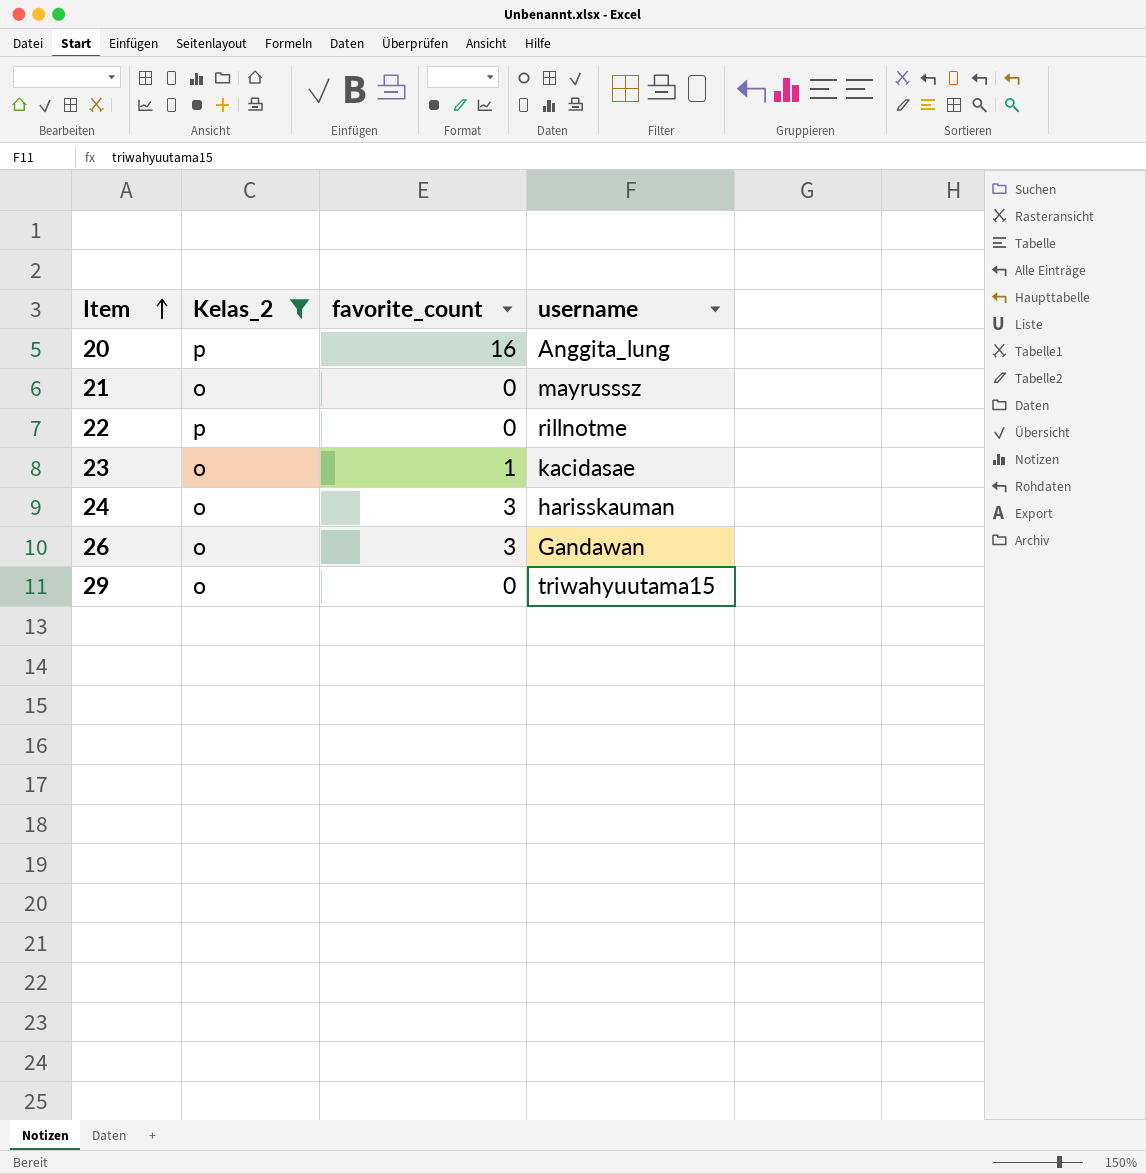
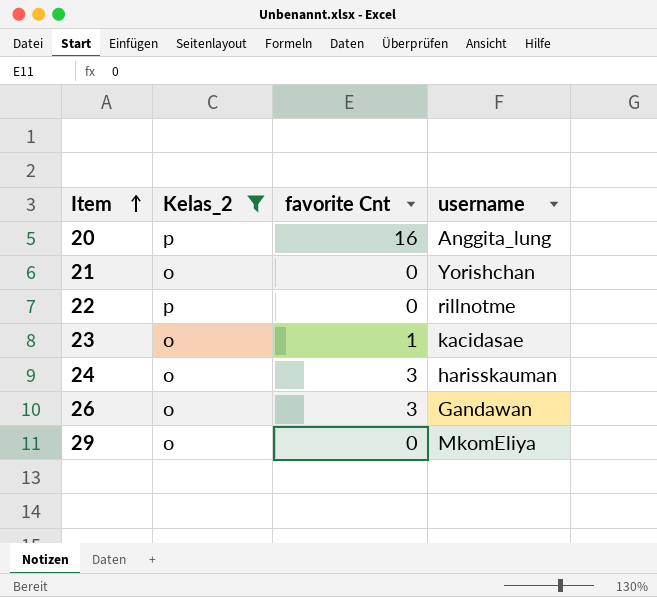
column name: favorite_count -> favorite Cnt
21 | username: mayrusssz -> Yorishchan
29 | username: triwahyuutama15 -> MkomEliya

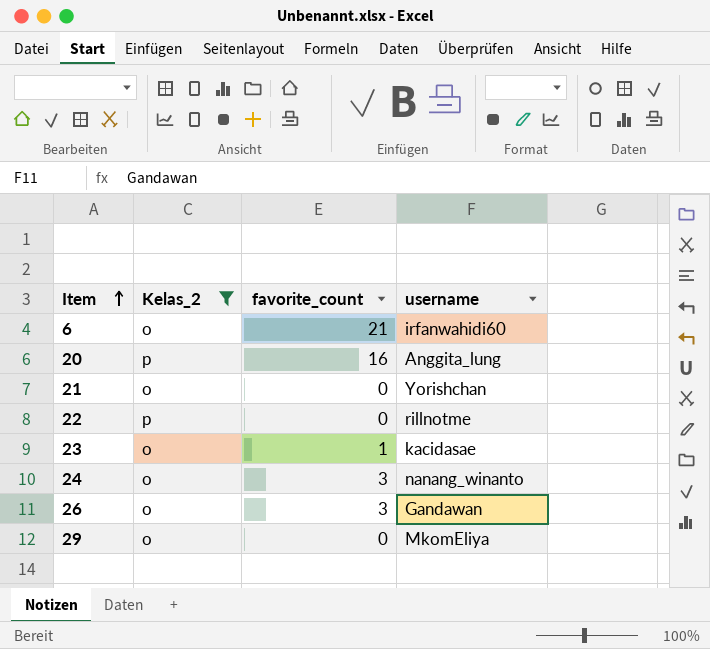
column name: favorite Cnt -> favorite_count
row 6: none -> o | 21 | irfanwahidi60
24 | username: harisskauman -> nanang_winanto

